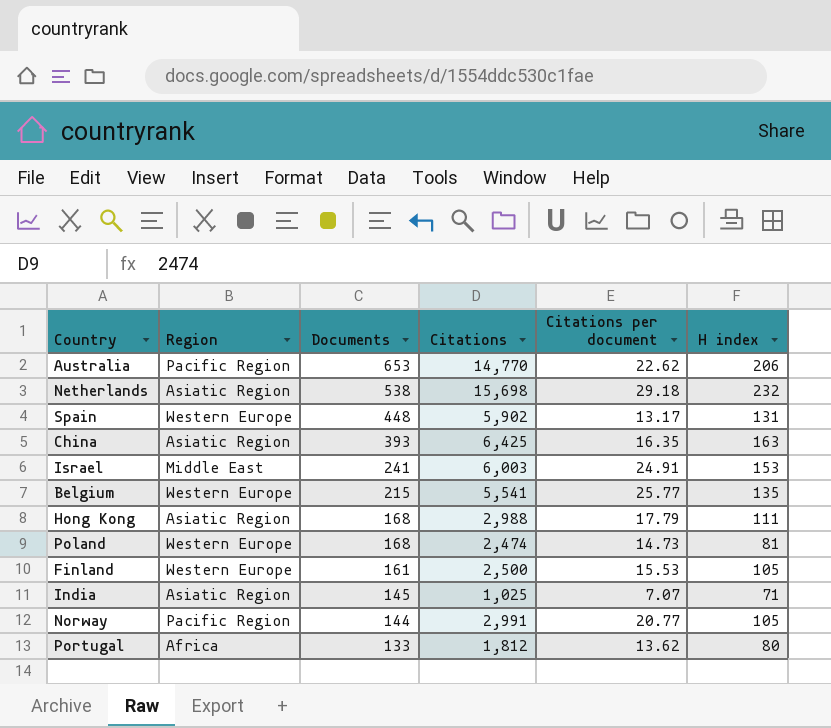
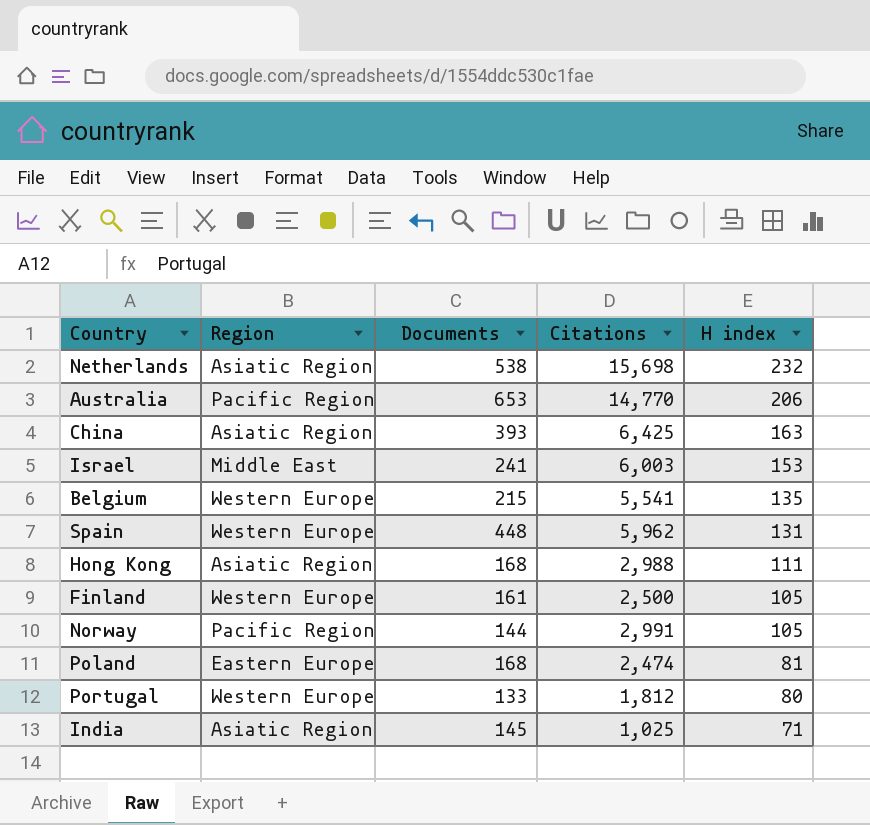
row order: Documents descending -> H index descending
column Citations per document | formula: [Citations] / [Documents] -> none
Spain | Citations: 5,902 -> 5,962
Poland | Region: Western Europe -> Eastern Europe
Portugal | Region: Africa -> Western Europe

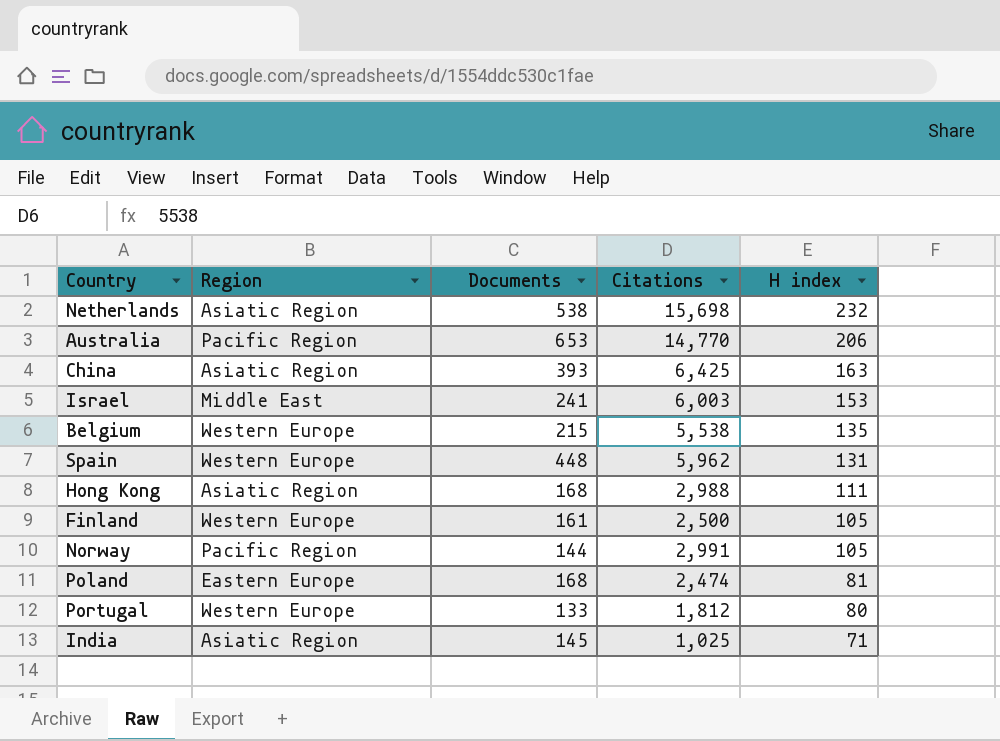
Belgium | Citations: 5,541 -> 5,538

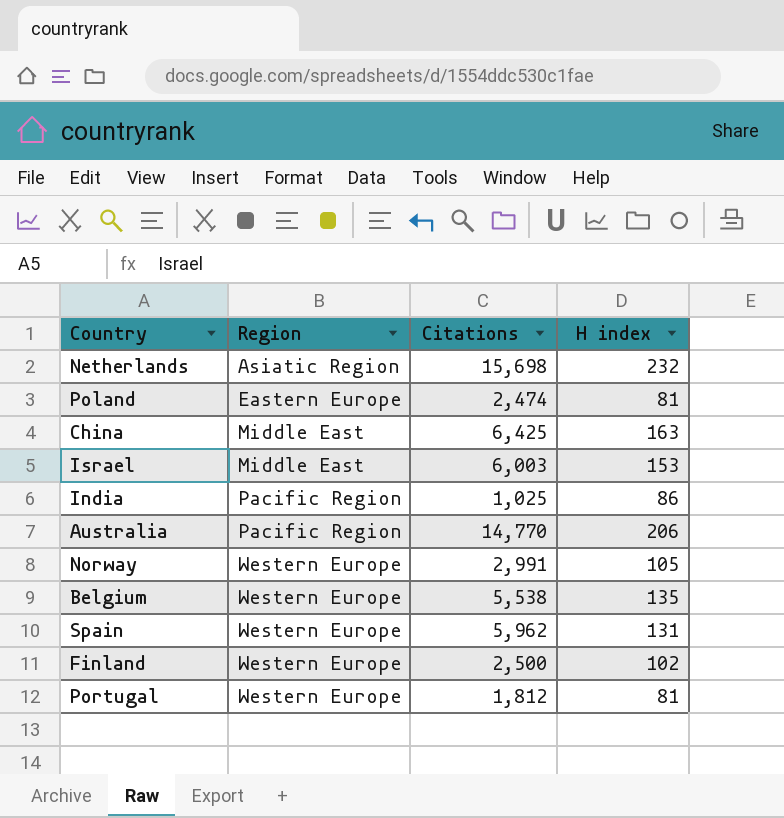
row order: H index descending -> Region ascending
column Documents | position: 3 -> none
row Hong Kong: Asiatic Region | 168 | 2,988 | 111 -> none
China | Region: Asiatic Region -> Middle East
India | Region: Asiatic Region -> Pacific Region
India | H index: 71 -> 86
Norway | Region: Pacific Region -> Western Europe
Finland | H index: 105 -> 102
Portugal | H index: 80 -> 81

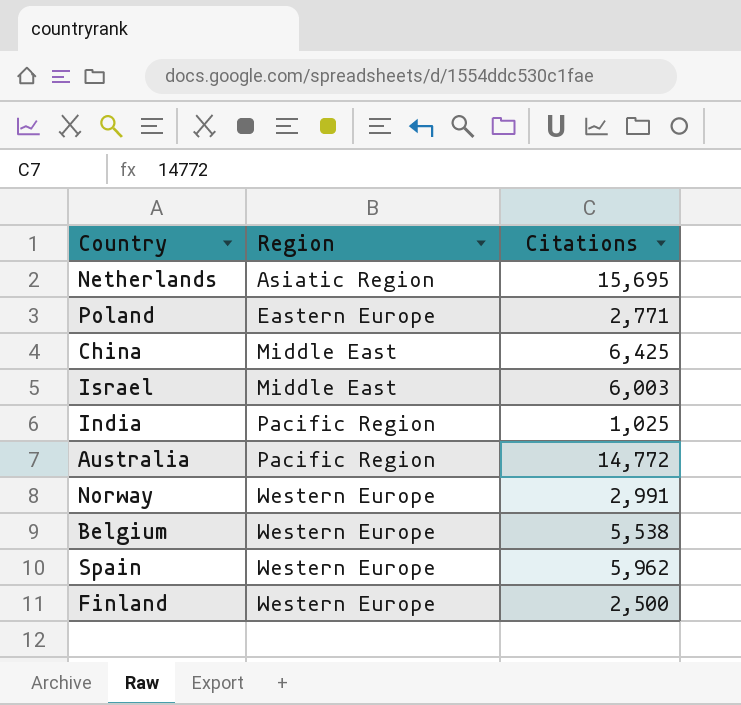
column H index | position: 4 -> none
row Portugal: Western Europe | 1,812 | 81 -> none
Netherlands | Citations: 15,698 -> 15,695
Poland | Citations: 2,474 -> 2,771
Australia | Citations: 14,770 -> 14,772

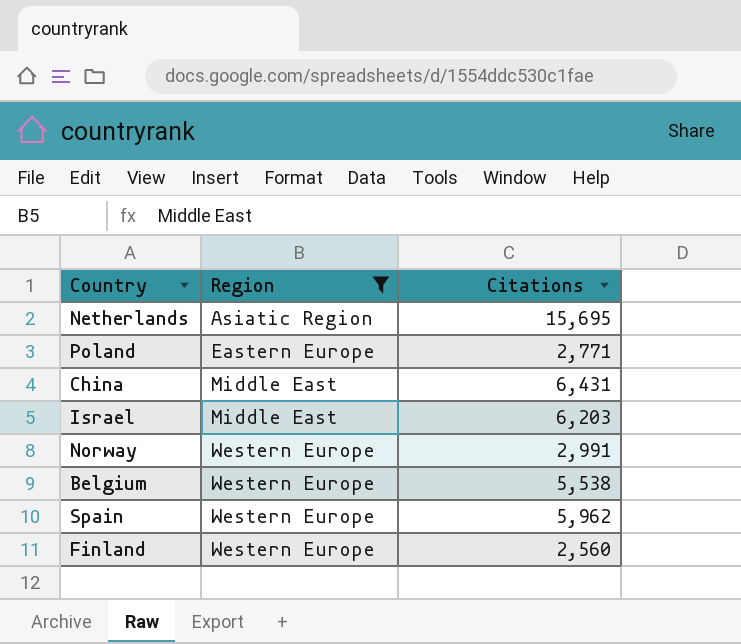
filter: none -> Region != Pacific Region
China | Citations: 6,425 -> 6,431
Israel | Citations: 6,003 -> 6,203
Finland | Citations: 2,500 -> 2,560

